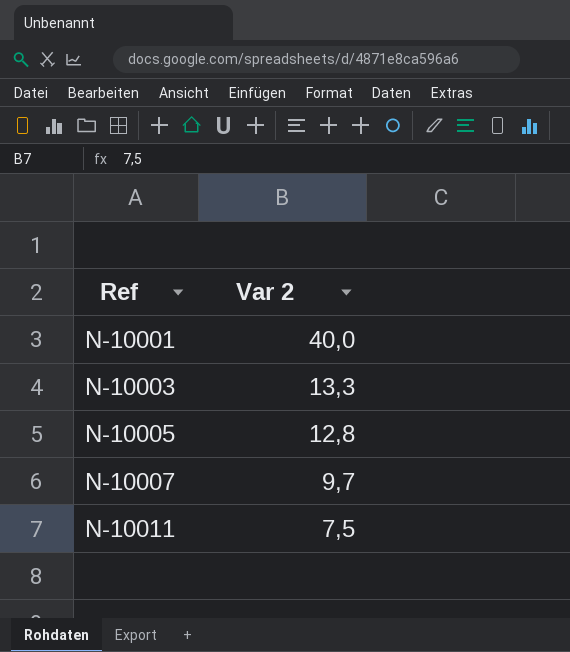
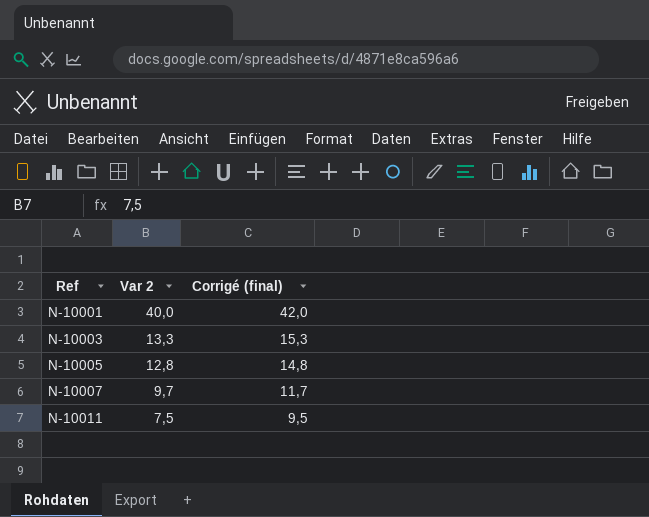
column Corrigé (final) | formula: none -> [Var 2] + 2

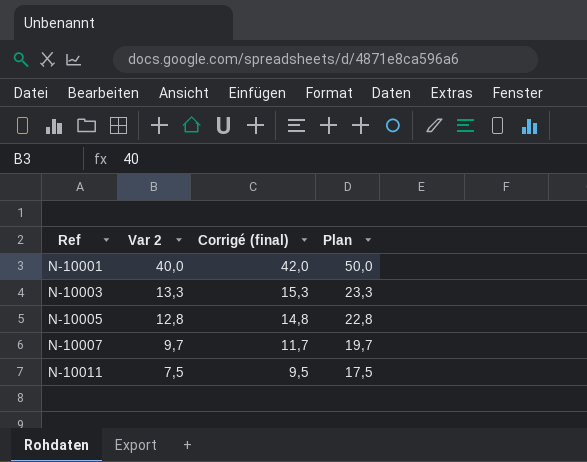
column Plan | formula: none -> [Var 2] + 10

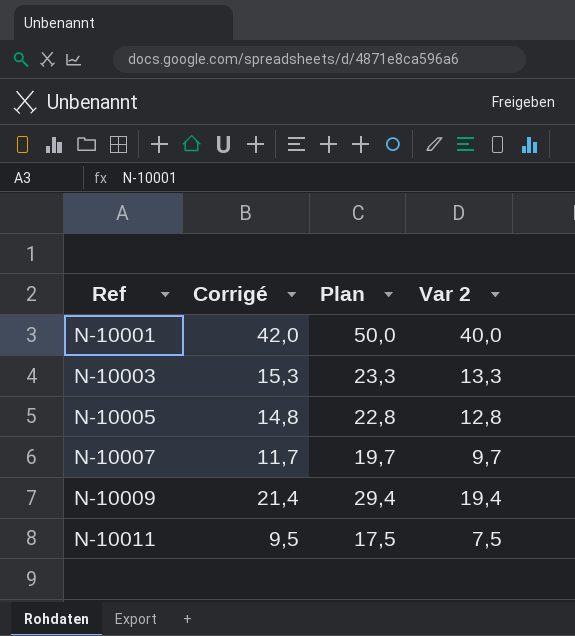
column name: Corrigé (final) -> Corrigé
column Var 2 | position: 2 -> 4
row N-10009: none -> 21,4 | 29,4 | 19,4

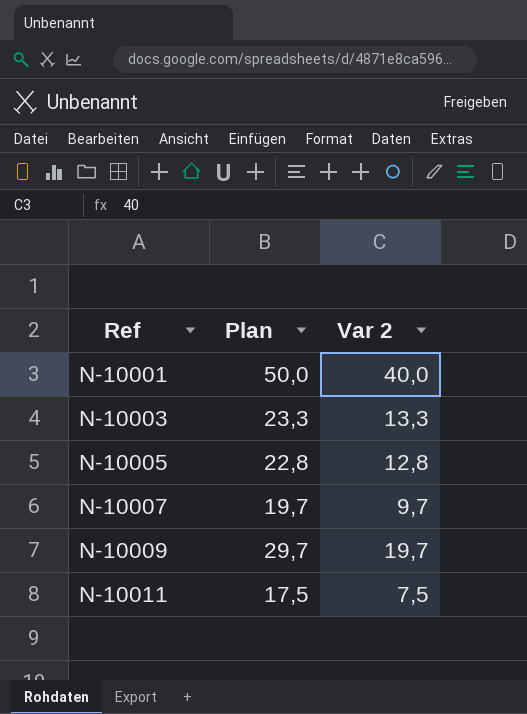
column Corrigé | formula: [Var 2] + 2 -> none
N-10009 | Plan: 29,4 -> 29,7
N-10009 | Var 2: 19,4 -> 19,7

